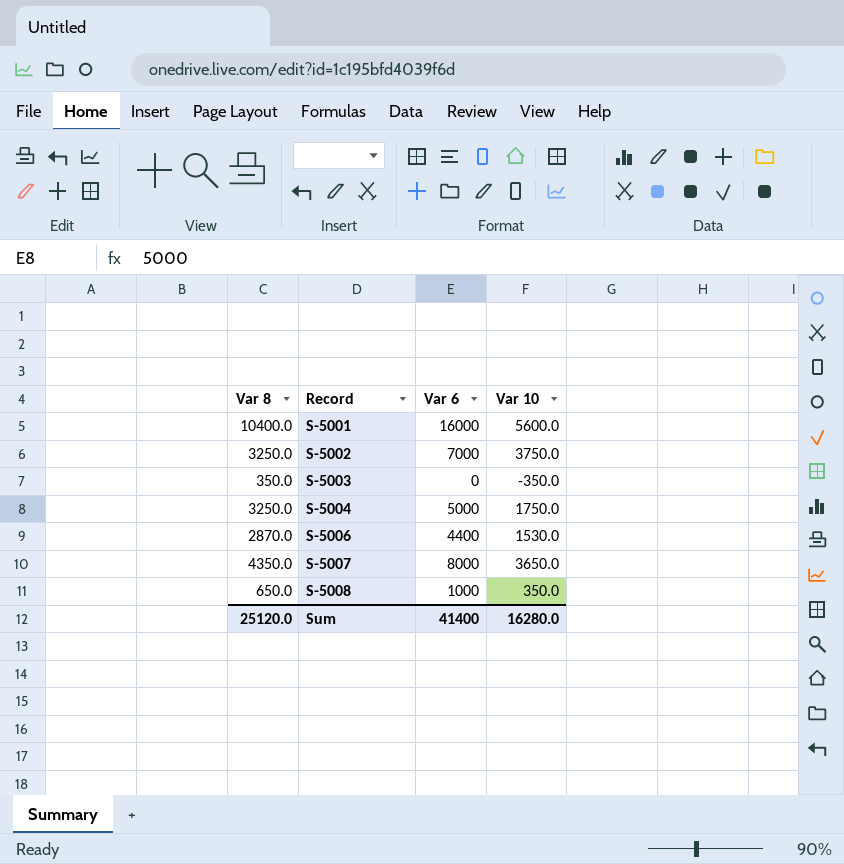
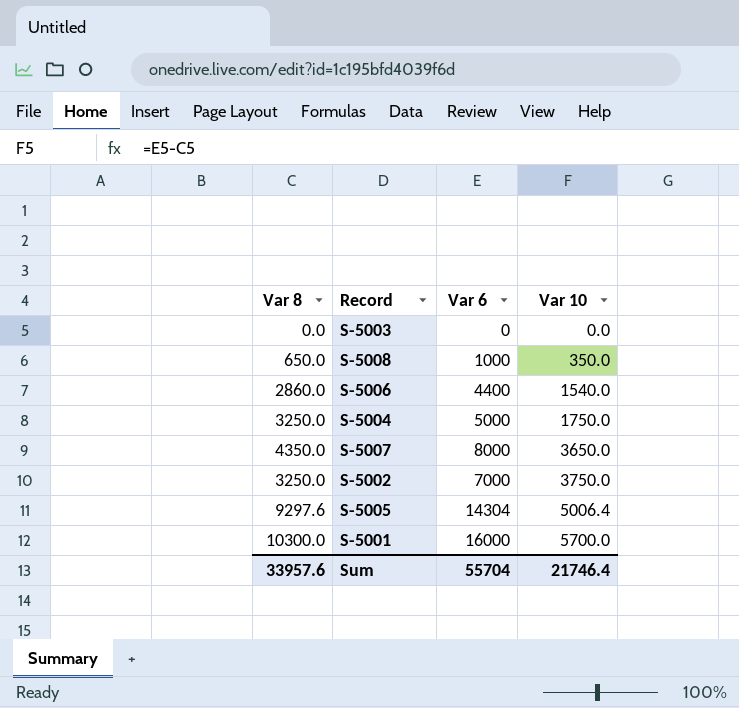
row order: Record ascending -> Var 10 ascending
S-5003 | Var 8: 350.0 -> 0.0
S-5003 | Var 10: -350.0 -> 0.0
S-5006 | Var 8: 2870.0 -> 2860.0
S-5006 | Var 10: 1530.0 -> 1540.0
row S-5005: none -> 9297.6 | 14304 | 5006.4
S-5001 | Var 8: 10400.0 -> 10300.0
S-5001 | Var 10: 5600.0 -> 5700.0
Sum | Var 8: 25120.0 -> 33957.6
Sum | Var 6: 41400 -> 55704
Sum | Var 10: 16280.0 -> 21746.4

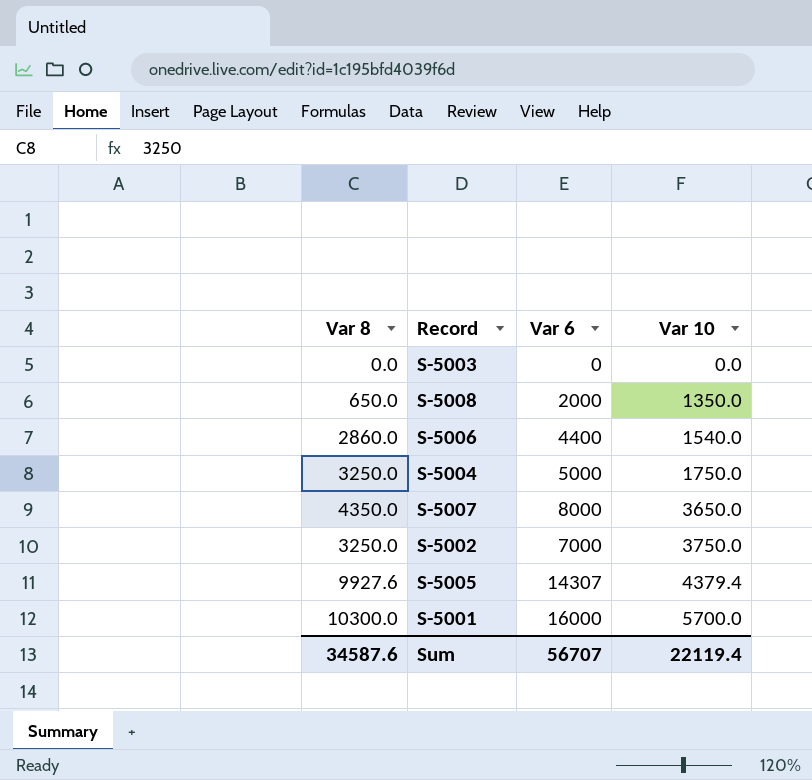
S-5008 | Var 6: 1000 -> 2000
S-5008 | Var 10: 350.0 -> 1350.0
S-5005 | Var 8: 9297.6 -> 9927.6
S-5005 | Var 6: 14304 -> 14307
S-5005 | Var 10: 5006.4 -> 4379.4
Sum | Var 8: 33957.6 -> 34587.6
Sum | Var 6: 55704 -> 56707
Sum | Var 10: 21746.4 -> 22119.4

